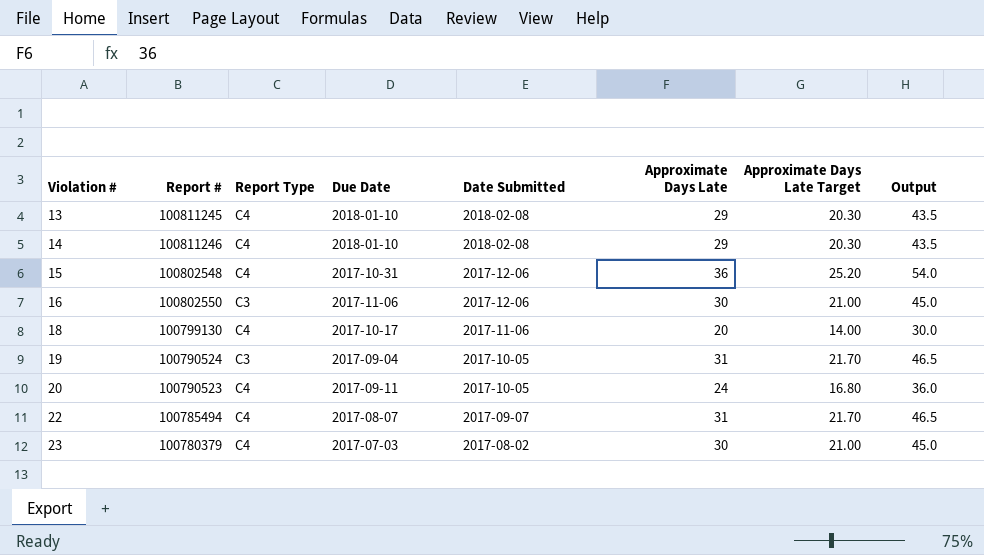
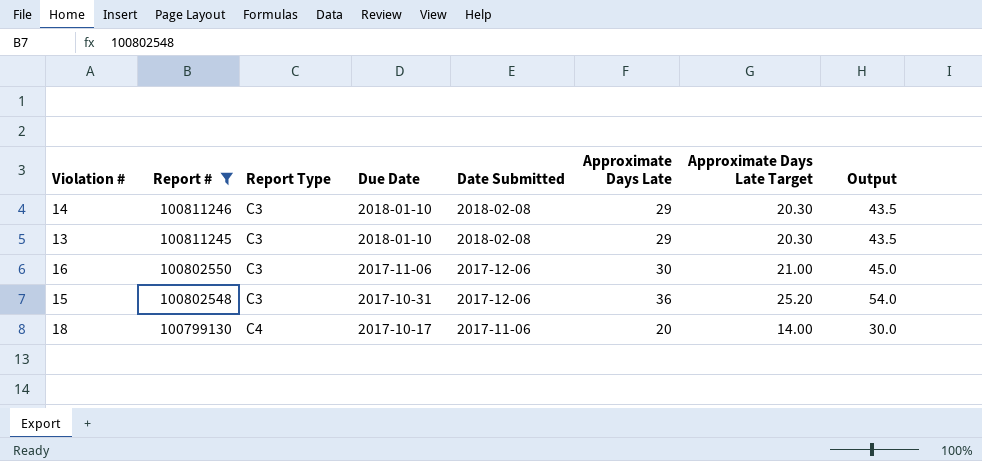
filter: none -> Report # >= 100799130
row order: Violation # ascending -> Report # descending
14 | Report Type: C4 -> C3
13 | Report Type: C4 -> C3
15 | Report Type: C4 -> C3

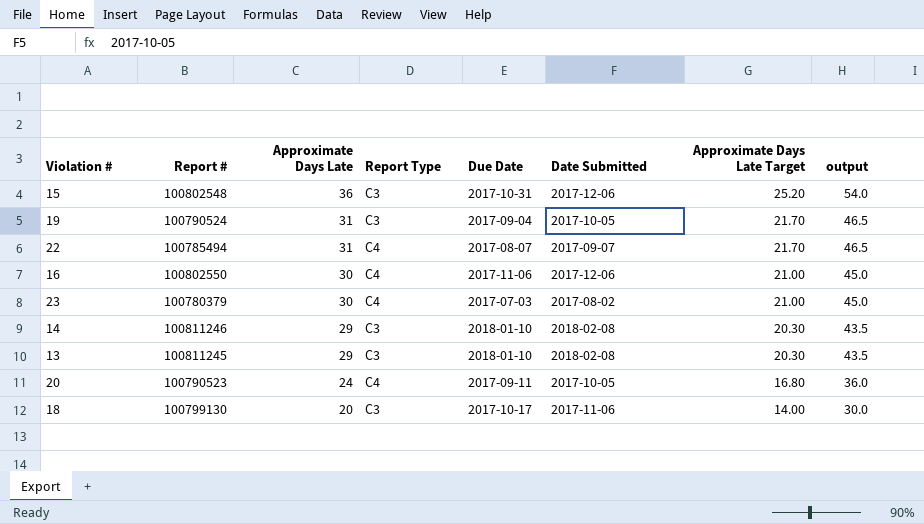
filter: Report # >= 100799130 -> none
row order: Report # descending -> Approximate Days Late descending
column Approximate Days Late | position: 6 -> 3
column name: Output -> output
16 | Report Type: C3 -> C4
18 | Report Type: C4 -> C3

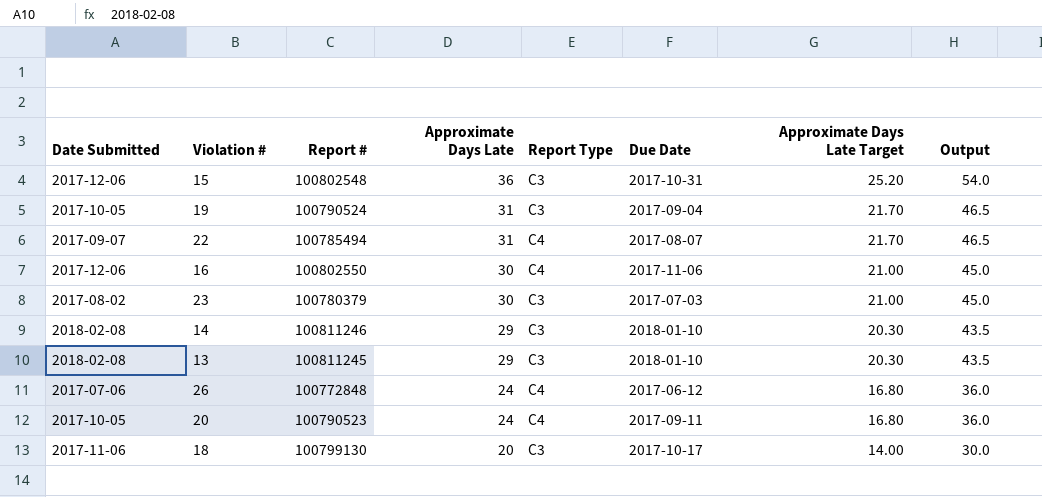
column Date Submitted | position: 6 -> 1
column name: output -> Output
23 | Report Type: C4 -> C3
row 26: none -> 2017-07-06 | 100772848 | 24 | C4 | 2017-06-12 | 16.80 | 36.0

